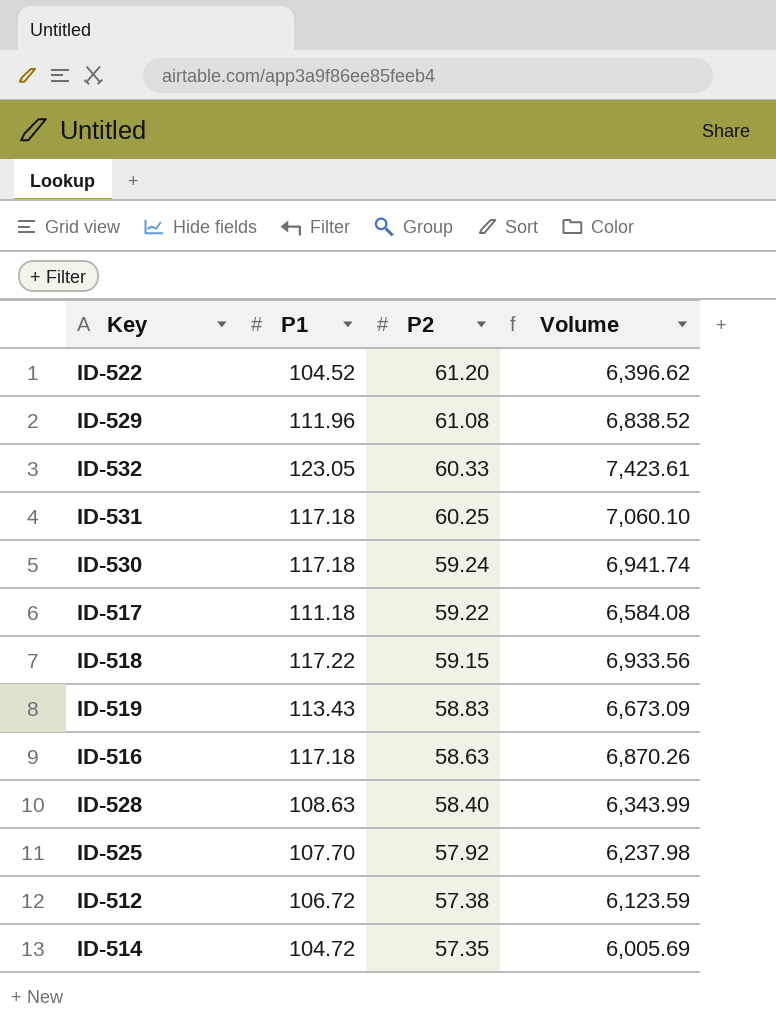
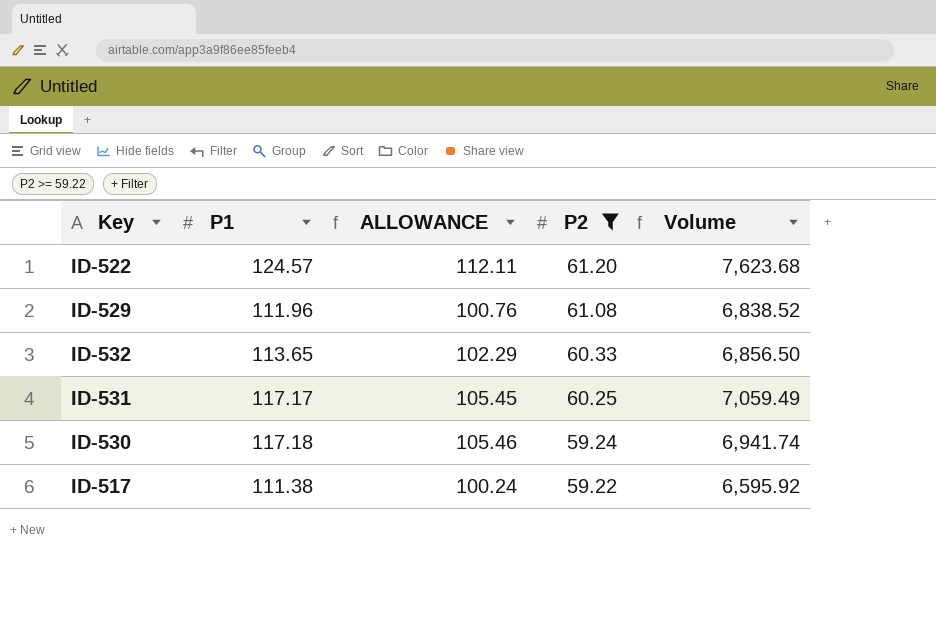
filter: none -> P2 >= 59.22
column ALLOWANCE | formula: none -> [P1] * 0.9
ID-522 | P1: 104.52 -> 124.57
ID-522 | Volume: 6,396.62 -> 7,623.68
ID-532 | P1: 123.05 -> 113.65
ID-532 | Volume: 7,423.61 -> 6,856.50
ID-531 | P1: 117.18 -> 117.17
ID-531 | Volume: 7,060.10 -> 7,059.49
ID-517 | P1: 111.18 -> 111.38
ID-517 | Volume: 6,584.08 -> 6,595.92

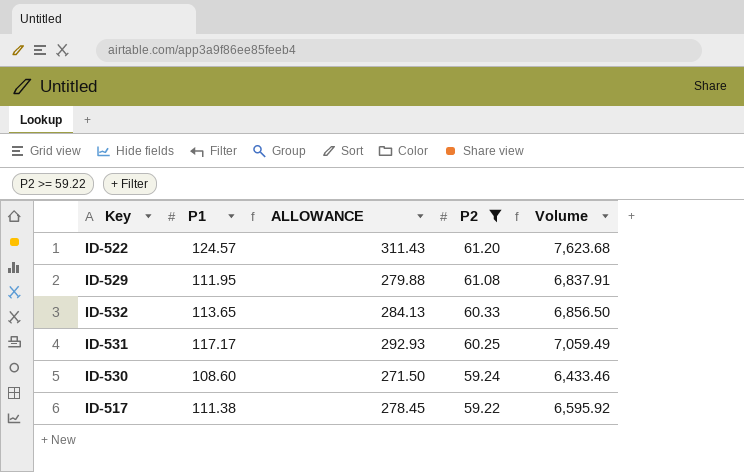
column ALLOWANCE | formula: [P1] * 0.9 -> [P1] * 2.5
ID-529 | P1: 111.96 -> 111.95
ID-529 | Volume: 6,838.52 -> 6,837.91
ID-530 | P1: 117.18 -> 108.60
ID-530 | Volume: 6,941.74 -> 6,433.46

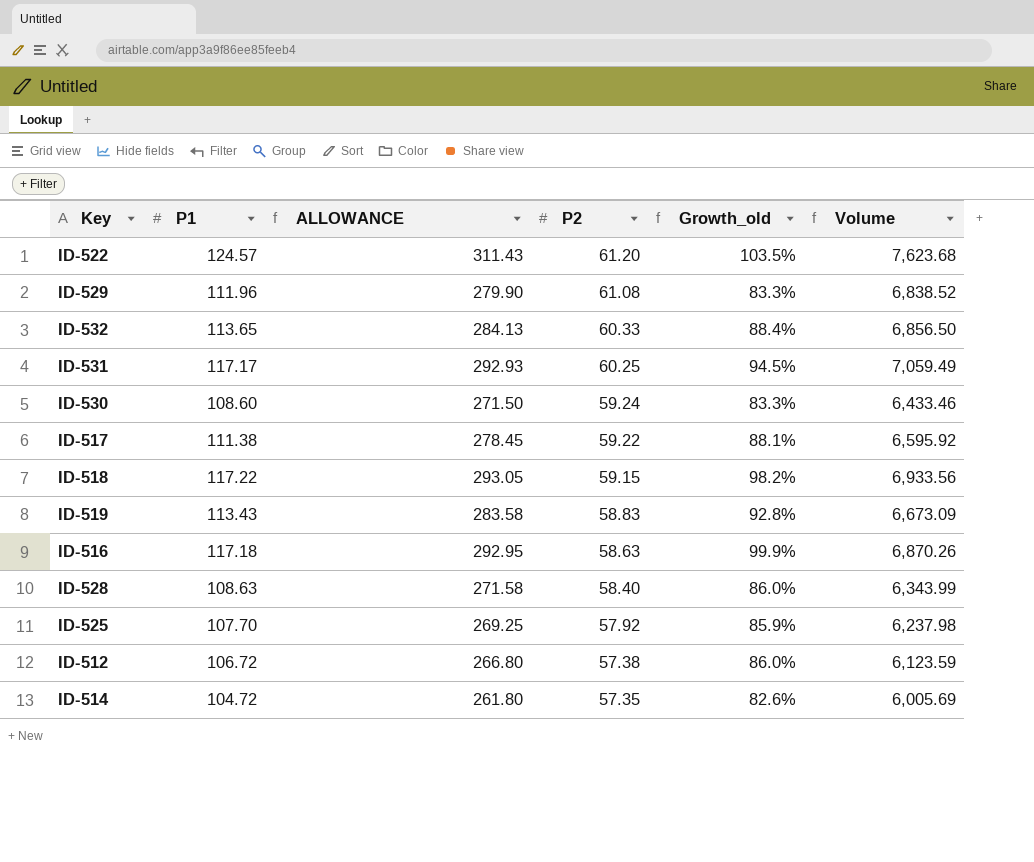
filter: P2 >= 59.22 -> none
column Growth_old | formula: none -> ([P1] - [P2]) / [P2]
ID-529 | P1: 111.95 -> 111.96
ID-529 | ALLOWANCE: 279.88 -> 279.90
ID-529 | Volume: 6,837.91 -> 6,838.52

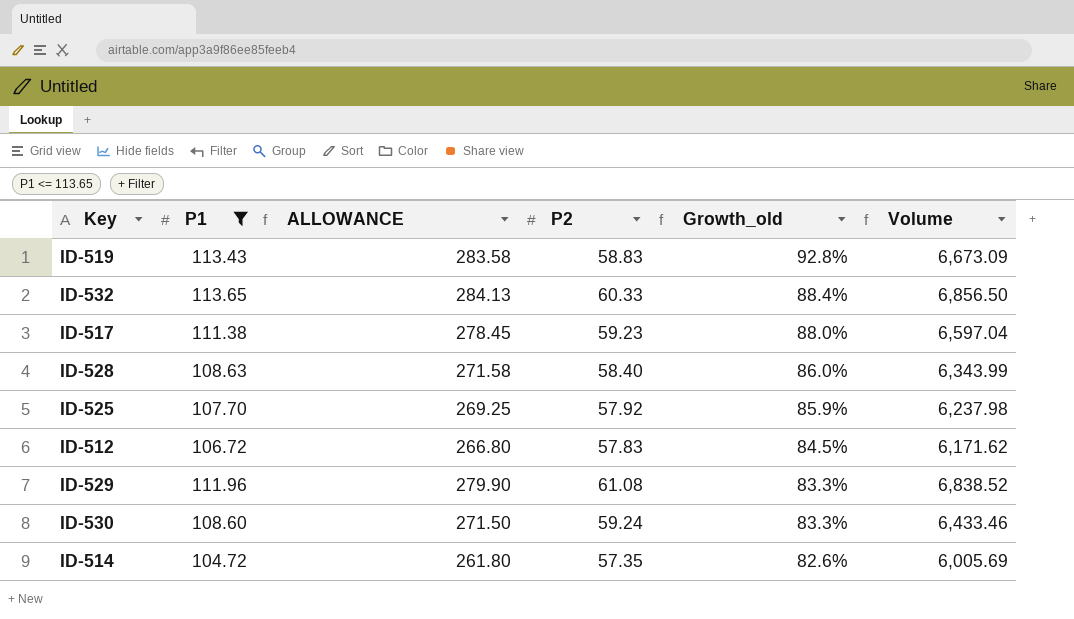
filter: none -> P1 <= 113.65
row order: P2 descending -> Growth_old descending
ID-517 | P2: 59.22 -> 59.23
ID-517 | Growth_old: 88.1% -> 88.0%
ID-517 | Volume: 6,595.92 -> 6,597.04
ID-512 | P2: 57.38 -> 57.83
ID-512 | Growth_old: 86.0% -> 84.5%
ID-512 | Volume: 6,123.59 -> 6,171.62

